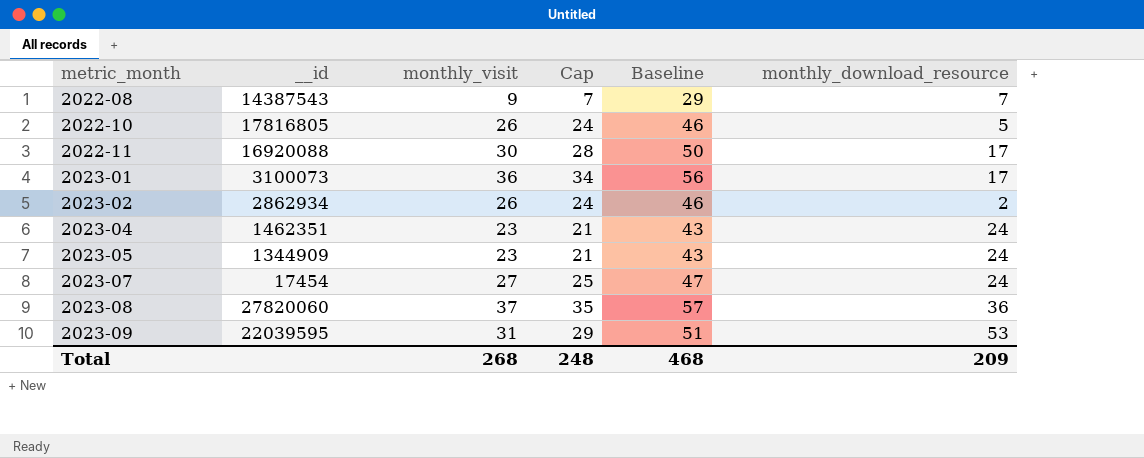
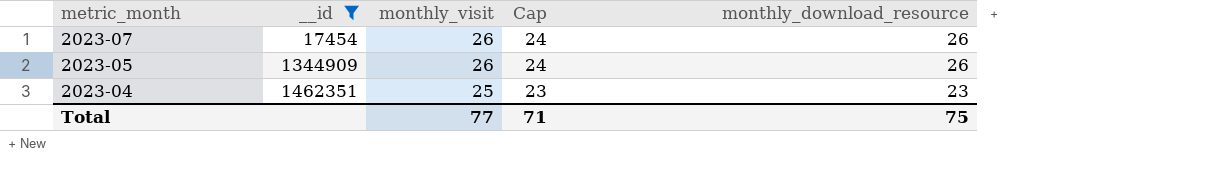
filter: none -> __id <= 1462351
row order: metric_month ascending -> metric_month descending
column Baseline | formula: [monthly_visit] + 20 -> none
2023-07 | monthly_visit: 27 -> 26
2023-07 | Cap: 25 -> 24
2023-07 | monthly_download_resource: 24 -> 26
2023-05 | monthly_visit: 23 -> 26
2023-05 | Cap: 21 -> 24
2023-05 | monthly_download_resource: 24 -> 26
2023-04 | monthly_visit: 23 -> 25
2023-04 | Cap: 21 -> 23
2023-04 | monthly_download_resource: 24 -> 23
Total | monthly_visit: 268 -> 77
Total | Cap: 248 -> 71
Total | monthly_download_resource: 209 -> 75

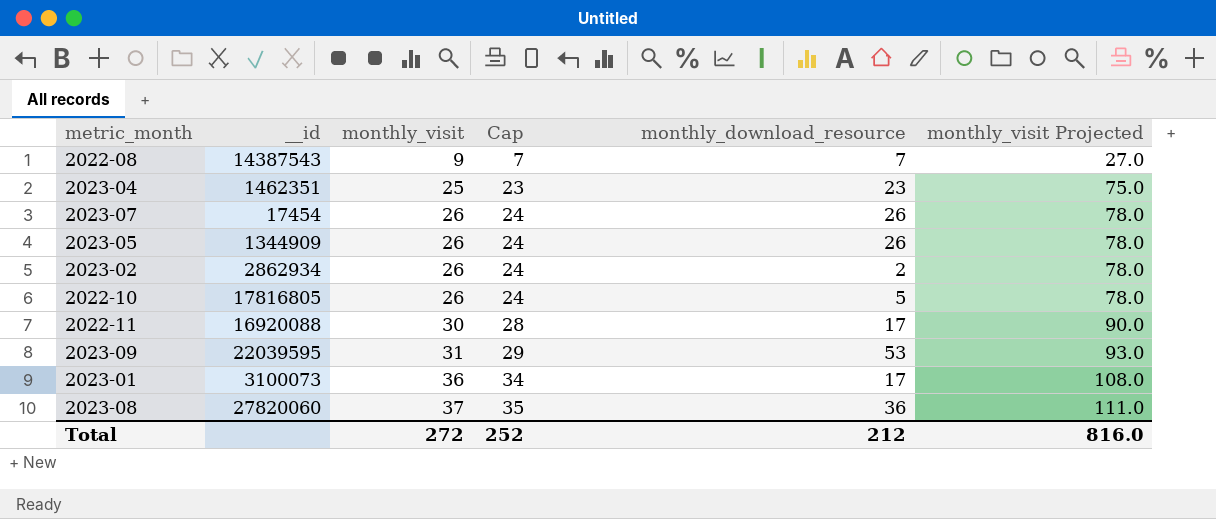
filter: __id <= 1462351 -> none
row order: metric_month descending -> monthly_visit ascending
column monthly_visit Projected | formula: none -> [monthly_visit] * 3
Total | monthly_visit: 77 -> 272
Total | Cap: 71 -> 252
Total | monthly_download_resource: 75 -> 212

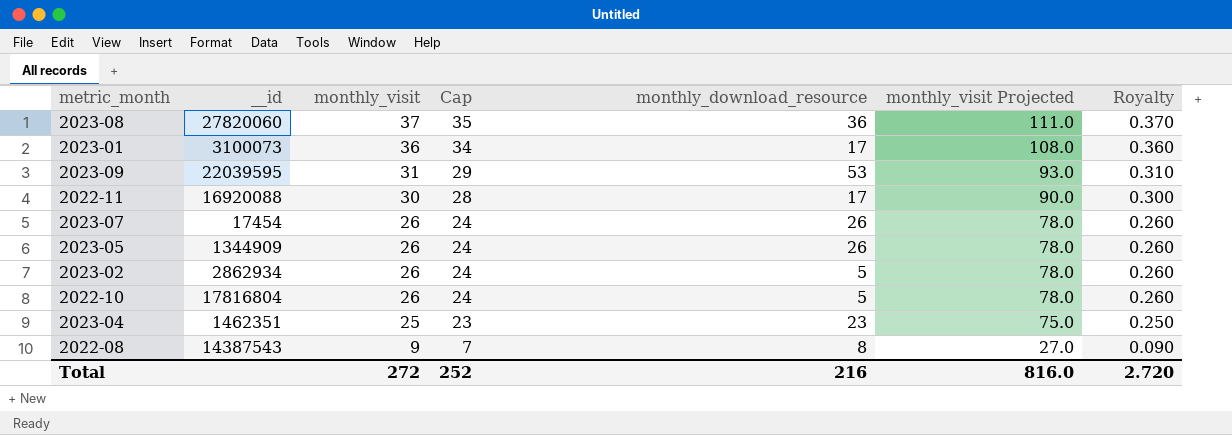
row order: monthly_visit ascending -> monthly_visit descending
column Royalty | formula: none -> [monthly_visit] * 0.01
2023-02 | monthly_download_resource: 2 -> 5
2022-10 | __id: 17816805 -> 17816804
2022-08 | monthly_download_resource: 7 -> 8
Total | monthly_download_resource: 212 -> 216

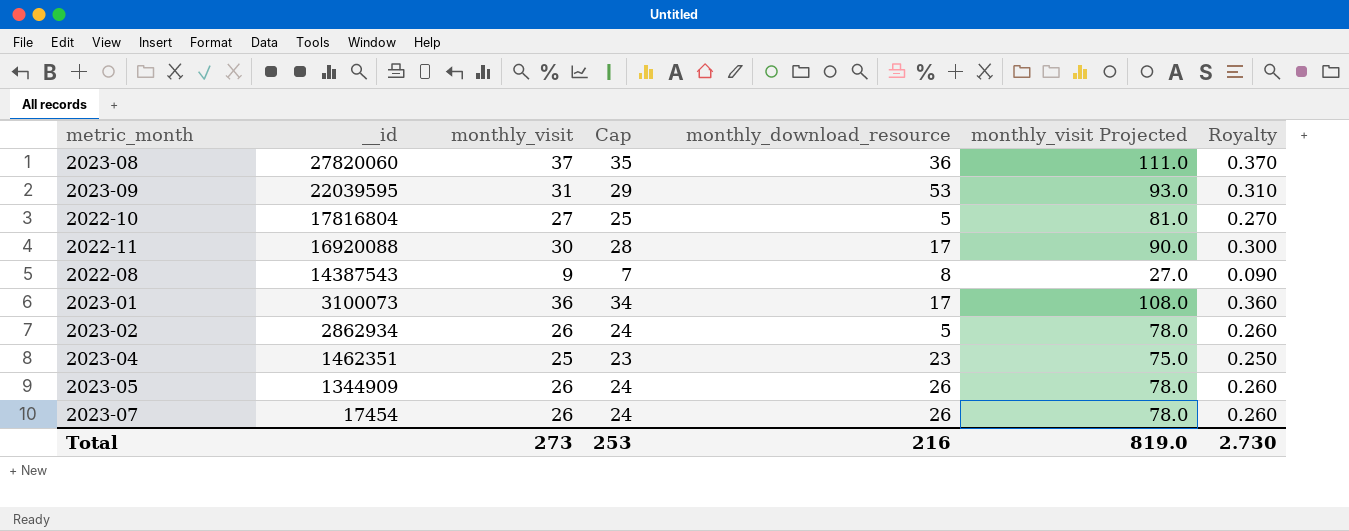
row order: monthly_visit descending -> __id descending
2022-10 | monthly_visit: 26 -> 27
2022-10 | Cap: 24 -> 25
2022-10 | monthly_visit Projected: 78.0 -> 81.0
2022-10 | Royalty: 0.260 -> 0.270
Total | monthly_visit: 272 -> 273
Total | Cap: 252 -> 253
Total | monthly_visit Projected: 816.0 -> 819.0
Total | Royalty: 2.720 -> 2.730

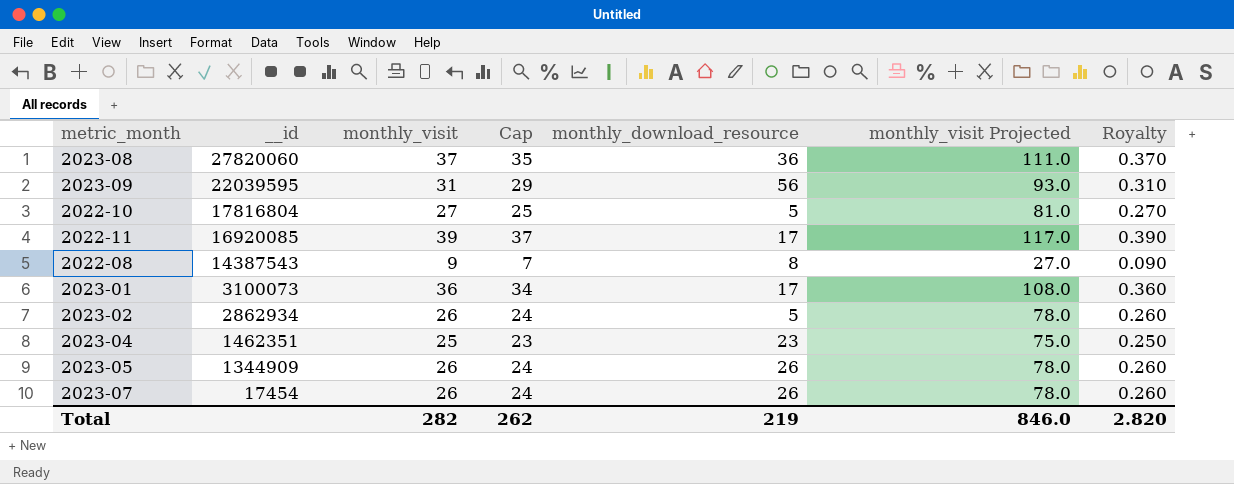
2023-09 | monthly_download_resource: 53 -> 56
2022-11 | __id: 16920088 -> 16920085
2022-11 | monthly_visit: 30 -> 39
2022-11 | Cap: 28 -> 37
2022-11 | monthly_visit Projected: 90.0 -> 117.0
2022-11 | Royalty: 0.300 -> 0.390
Total | monthly_visit: 273 -> 282
Total | Cap: 253 -> 262
Total | monthly_download_resource: 216 -> 219
Total | monthly_visit Projected: 819.0 -> 846.0
Total | Royalty: 2.730 -> 2.820

